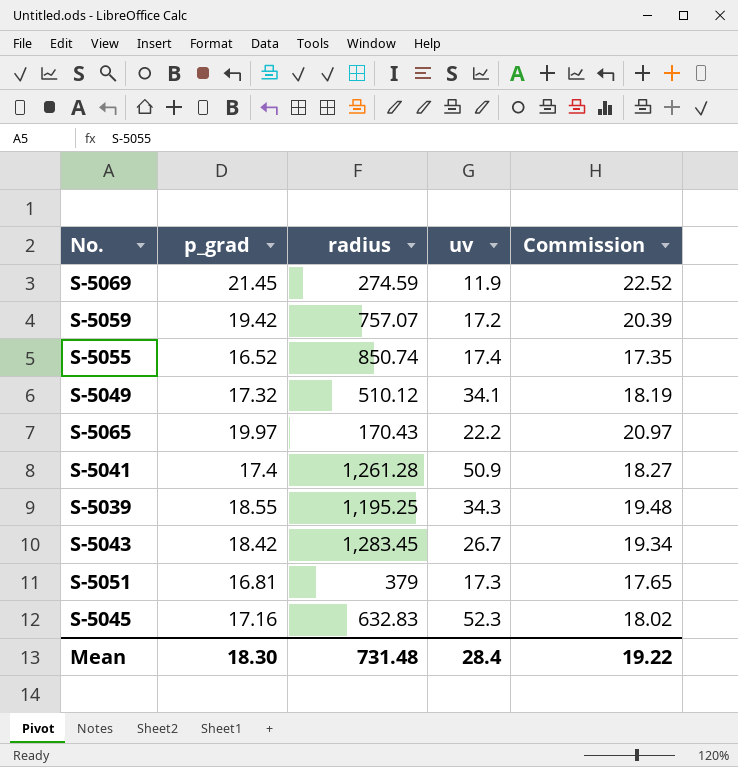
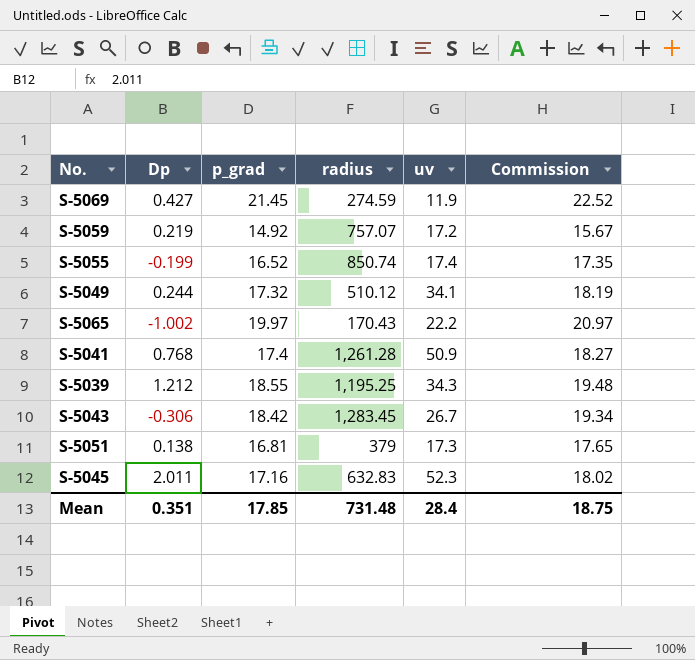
column Dp | position: none -> 2
S-5059 | p_grad: 19.42 -> 14.92
S-5059 | Commission: 20.39 -> 15.67
Mean | p_grad: 18.30 -> 17.85
Mean | Commission: 19.22 -> 18.75

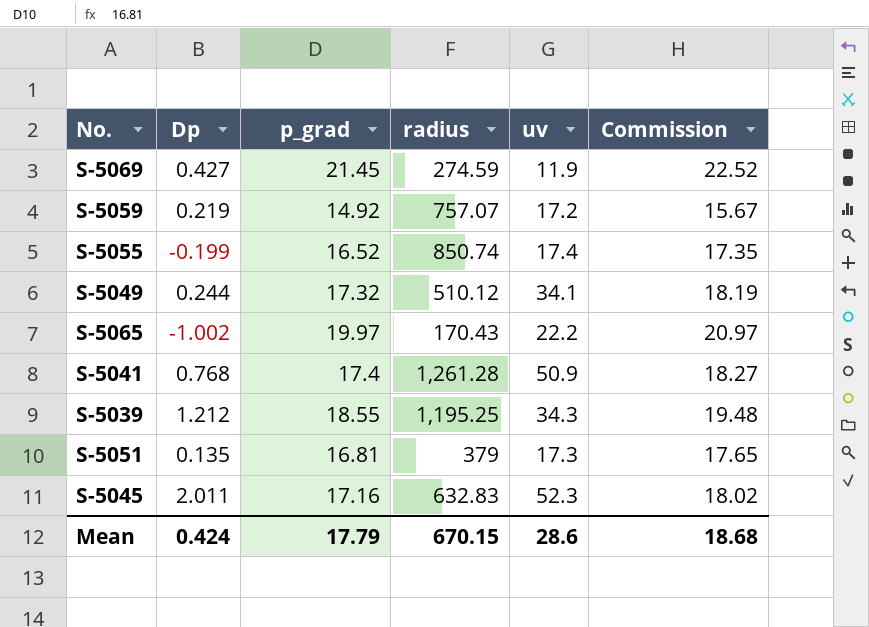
row S-5043: -0.306 | 18.42 | 1,283.45 | 26.7 | 19.34 -> none
S-5051 | Dp: 0.138 -> 0.135
Mean | Dp: 0.351 -> 0.424
Mean | p_grad: 17.85 -> 17.79
Mean | radius: 731.48 -> 670.15
Mean | uv: 28.4 -> 28.6
Mean | Commission: 18.75 -> 18.68

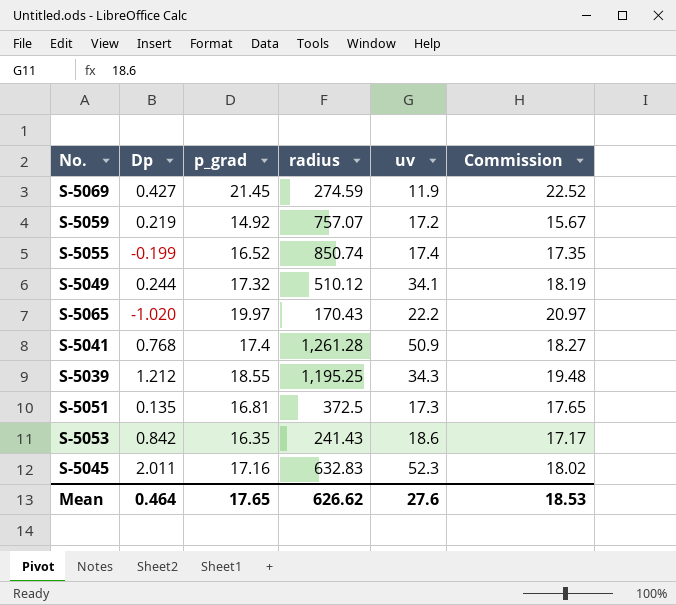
S-5065 | Dp: -1.002 -> -1.020
S-5051 | radius: 379 -> 372.5
row S-5053: none -> 0.842 | 16.35 | 241.43 | 18.6 | 17.17
Mean | Dp: 0.424 -> 0.464
Mean | p_grad: 17.79 -> 17.65
Mean | radius: 670.15 -> 626.62
Mean | uv: 28.6 -> 27.6
Mean | Commission: 18.68 -> 18.53

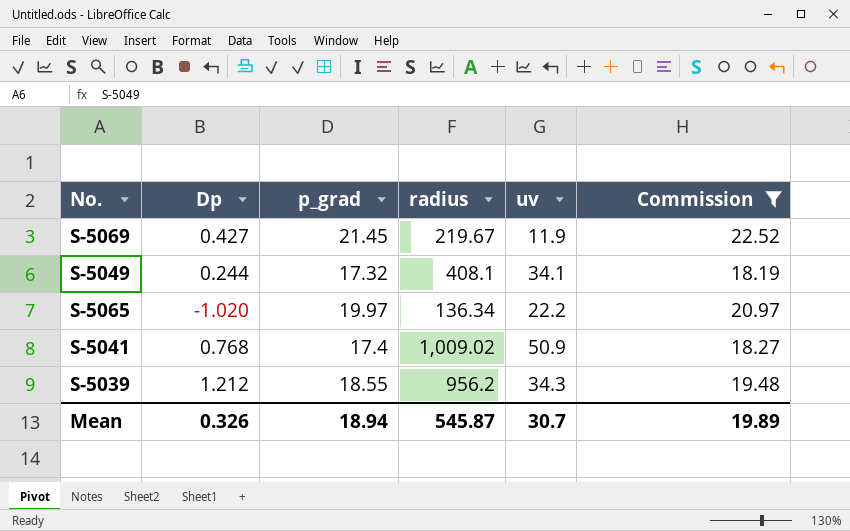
filter: none -> Commission >= 18.19
S-5069 | radius: 274.59 -> 219.67
S-5049 | radius: 510.12 -> 408.1
S-5065 | radius: 170.43 -> 136.34
S-5041 | radius: 1,261.28 -> 1,009.02
S-5039 | radius: 1,195.25 -> 956.2
Mean | Dp: 0.464 -> 0.326
Mean | p_grad: 17.65 -> 18.94
Mean | radius: 626.62 -> 545.87
Mean | uv: 27.6 -> 30.7
Mean | Commission: 18.53 -> 19.89

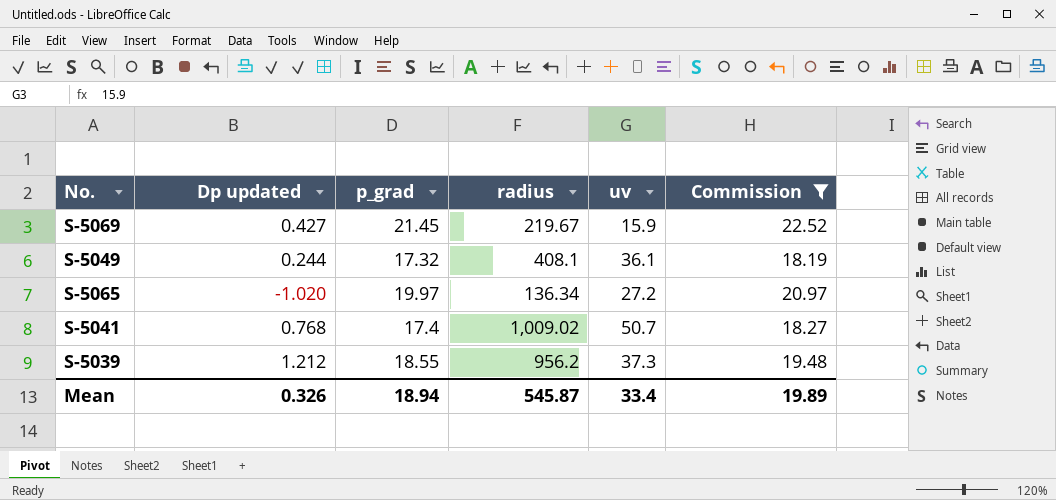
column name: Dp -> Dp updated
S-5069 | uv: 11.9 -> 15.9
S-5049 | uv: 34.1 -> 36.1
S-5065 | uv: 22.2 -> 27.2
S-5041 | uv: 50.9 -> 50.7
S-5039 | uv: 34.3 -> 37.3
Mean | uv: 30.7 -> 33.4

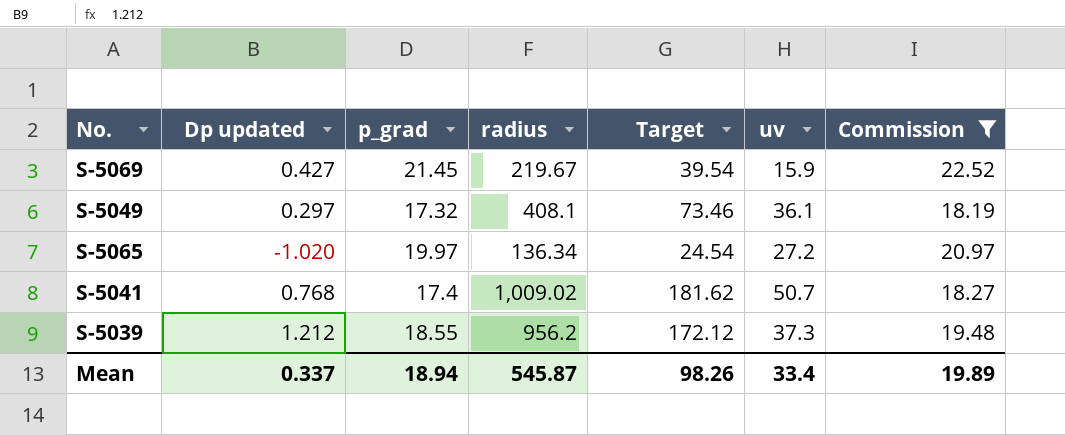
column Target | formula: none -> [radius] * 0.18
S-5049 | Dp updated: 0.244 -> 0.297
Mean | Dp updated: 0.326 -> 0.337

